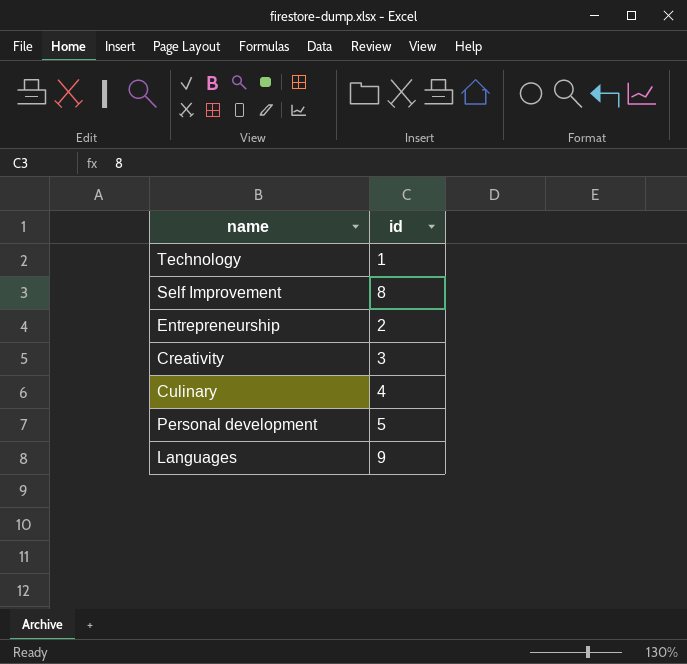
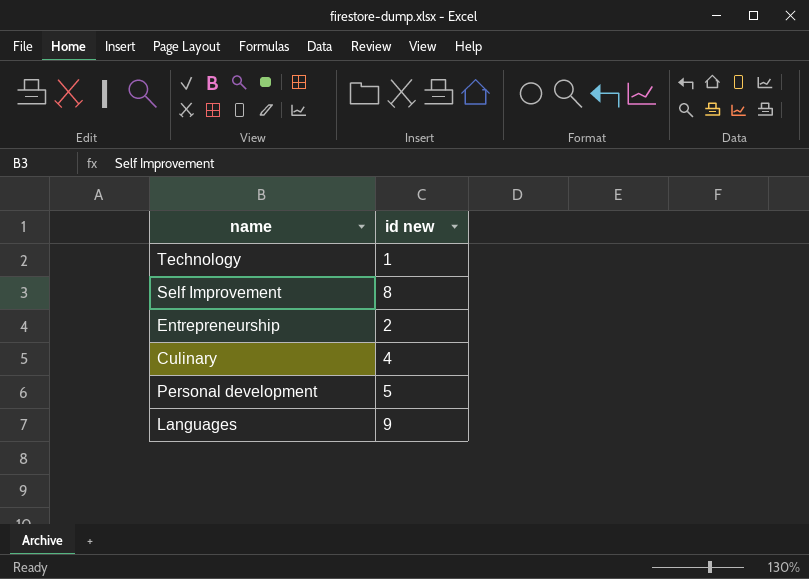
column name: id -> id new
row Creativity: 3 -> none

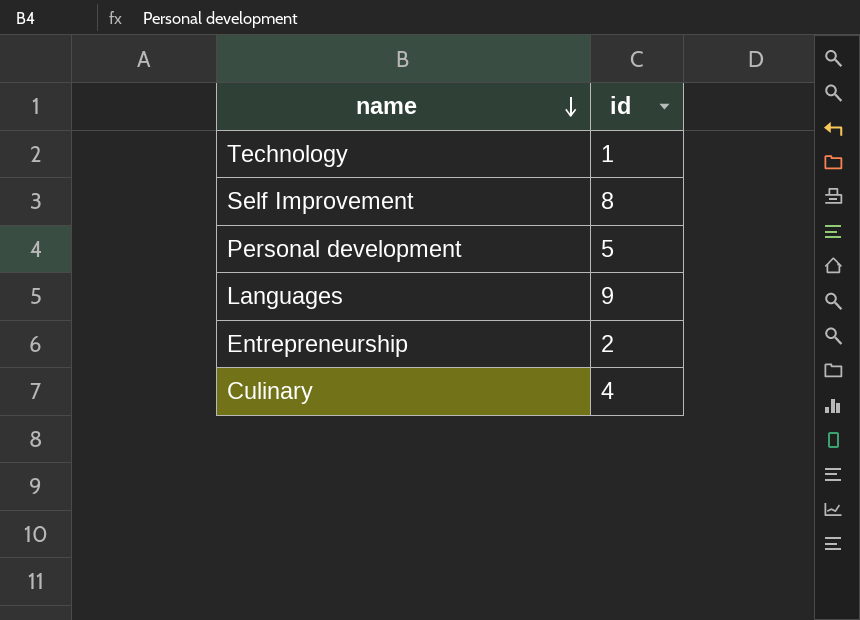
row order: none -> name descending
column name: id new -> id

